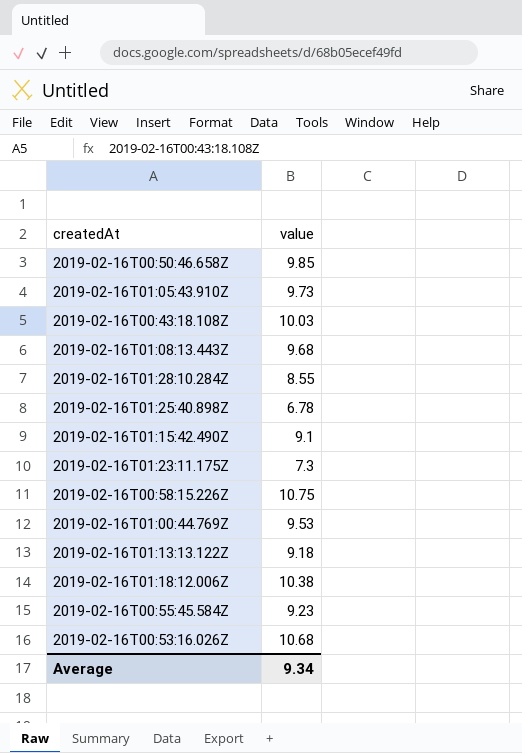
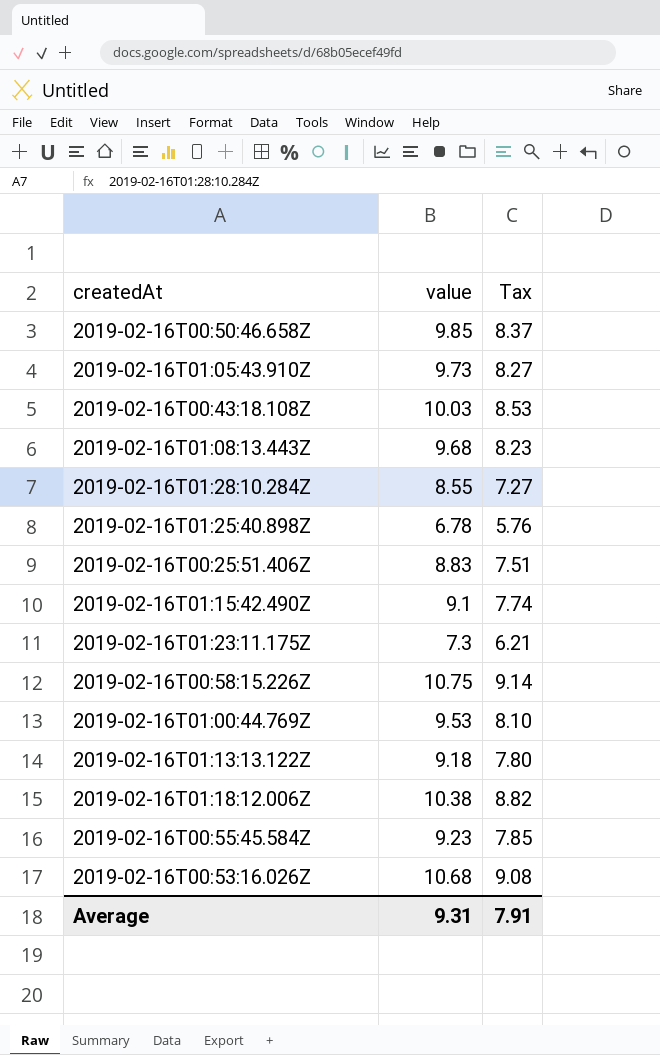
column Tax | formula: none -> [value] * 0.85
row 2019-02-16T00:25:51.406Z: none -> 8.83 | 7.51
Average | value: 9.34 -> 9.31

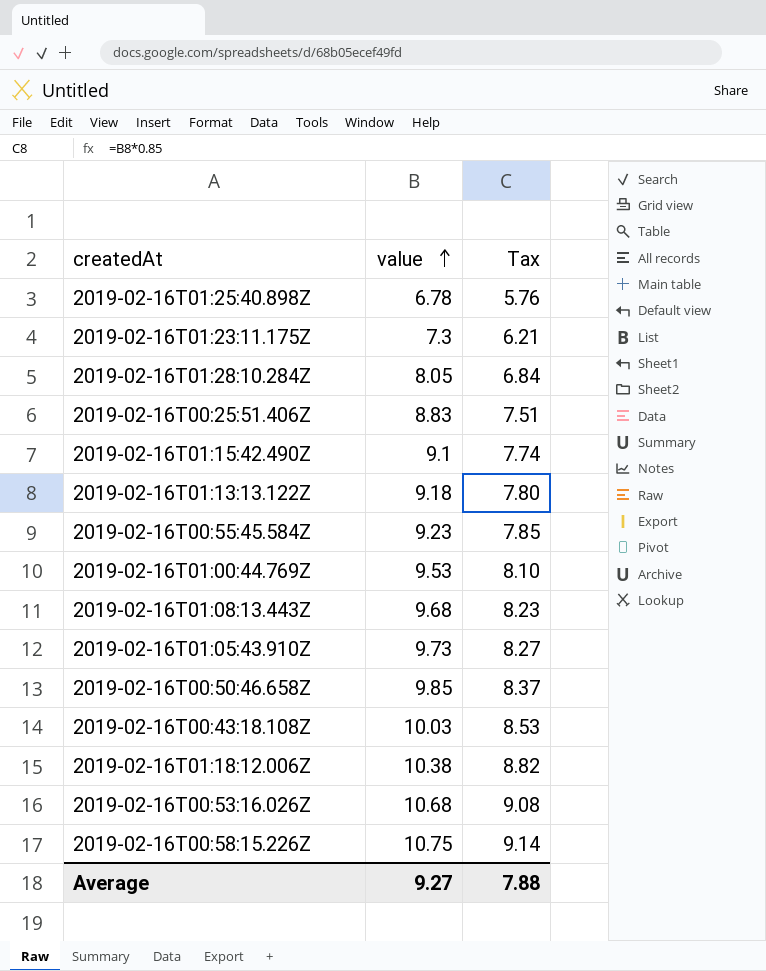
row order: none -> value ascending
2019-02-16T01:28:10.284Z | value: 8.55 -> 8.05
2019-02-16T01:28:10.284Z | Tax: 7.27 -> 6.84
Average | value: 9.31 -> 9.27
Average | Tax: 7.91 -> 7.88

